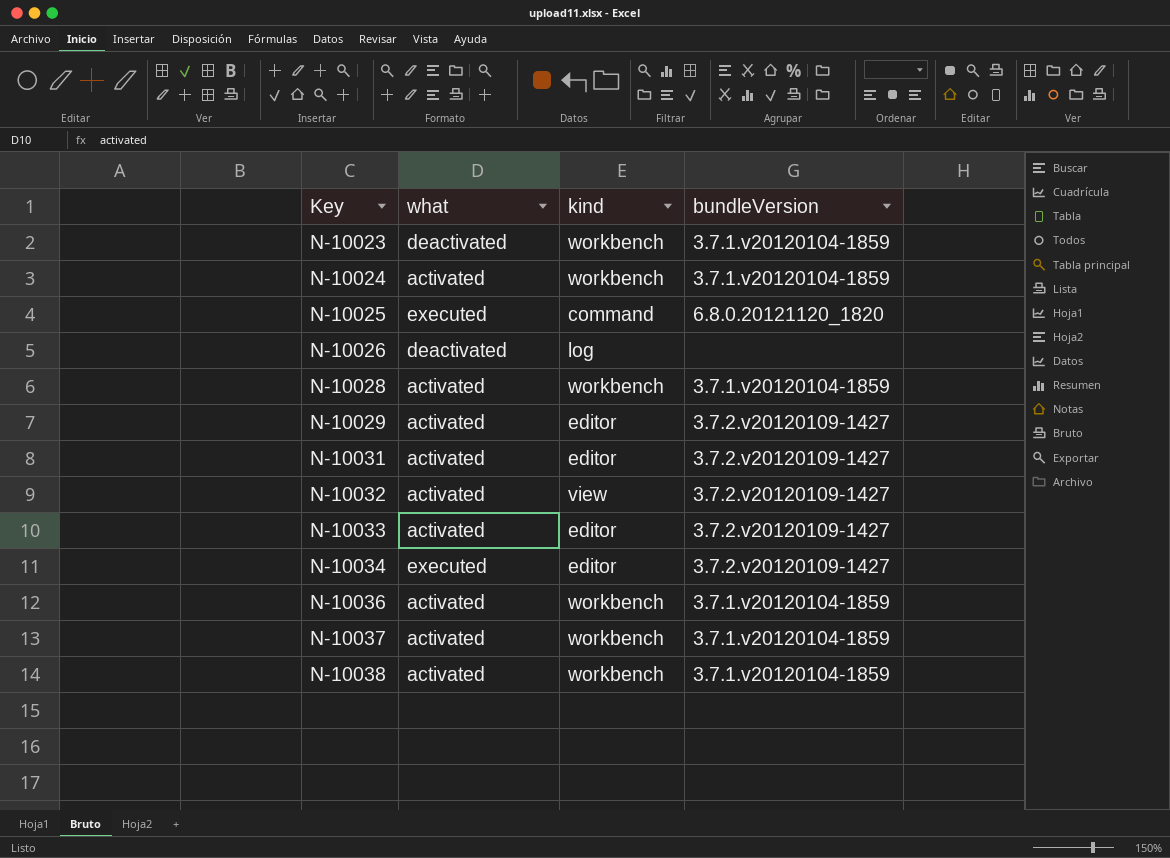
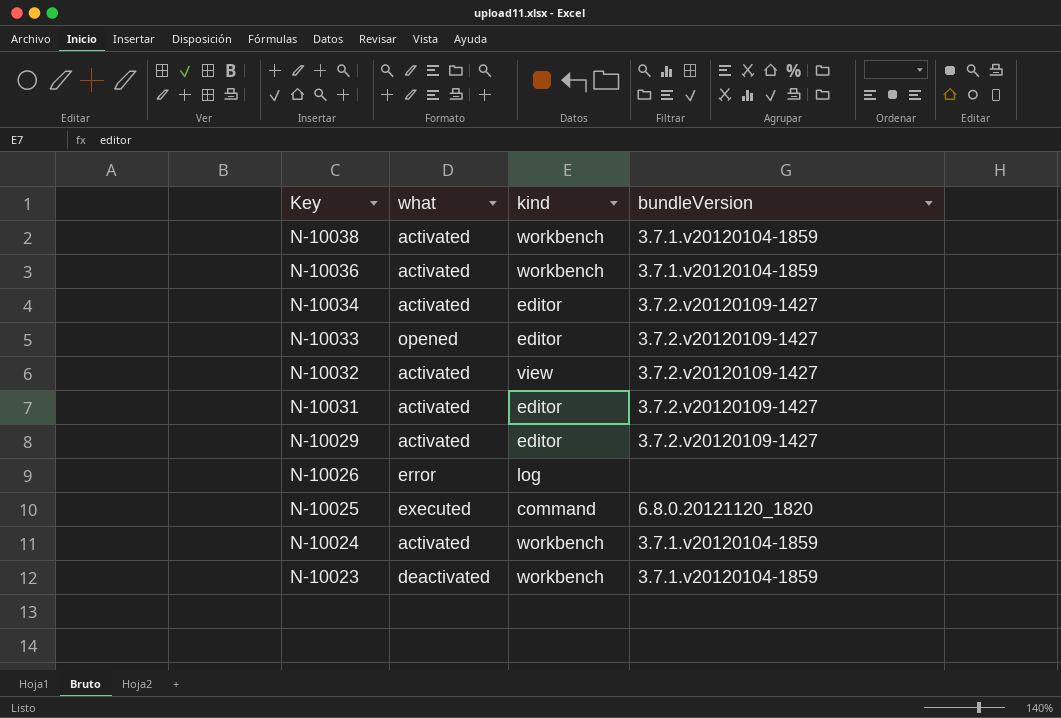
row order: Key ascending -> Key descending
row N-10028: activated | workbench | 3.7.1.v20120104-1859 -> none
row N-10037: activated | workbench | 3.7.1.v20120104-1859 -> none
N-10034 | what: executed -> activated
N-10033 | what: activated -> opened
N-10026 | what: deactivated -> error

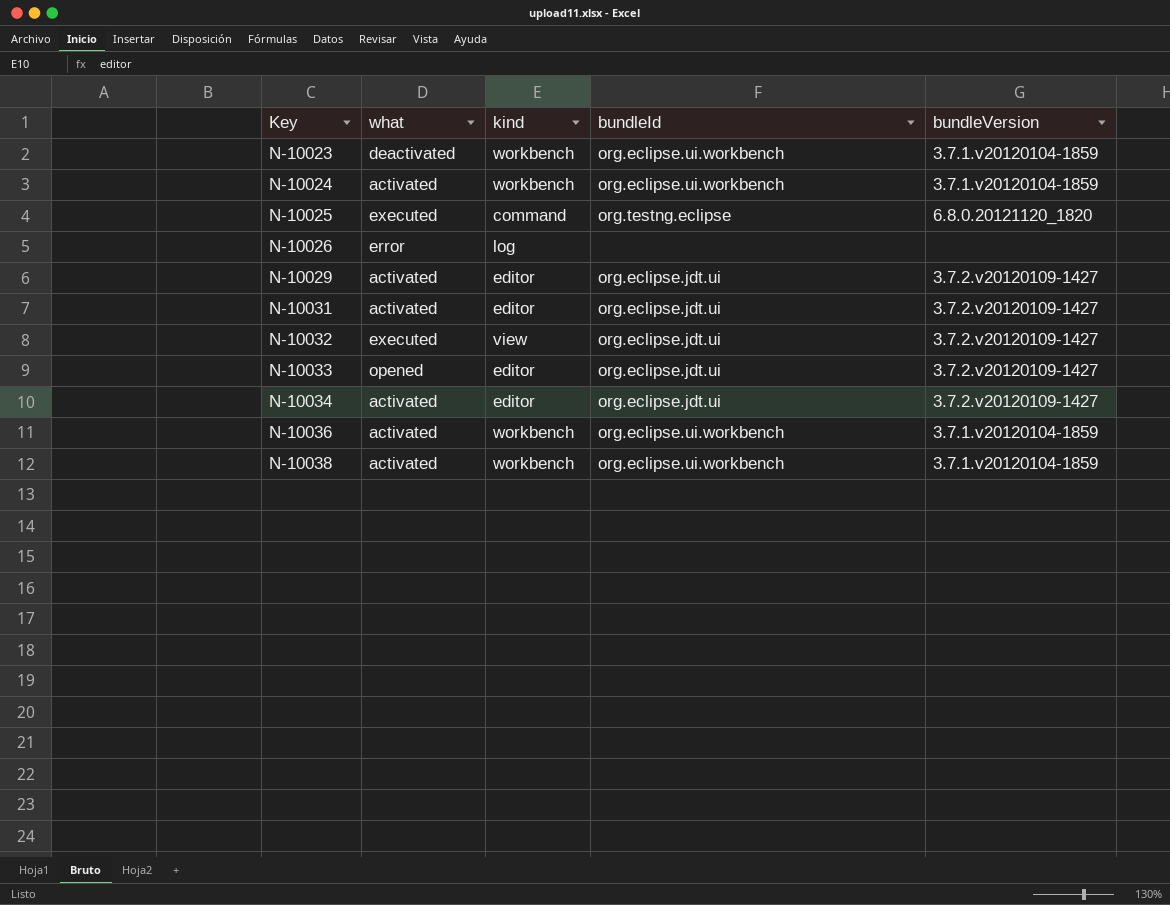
row order: Key descending -> Key ascending
column bundleId | position: none -> 4
N-10032 | what: activated -> executed

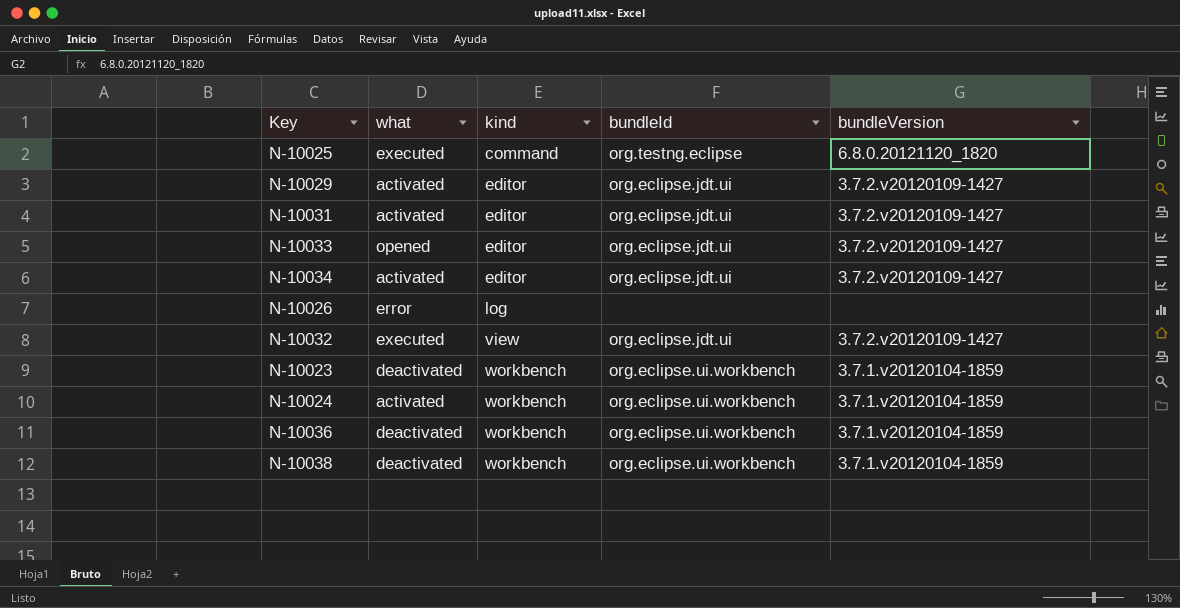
row order: Key ascending -> kind ascending
N-10036 | what: activated -> deactivated
N-10038 | what: activated -> deactivated

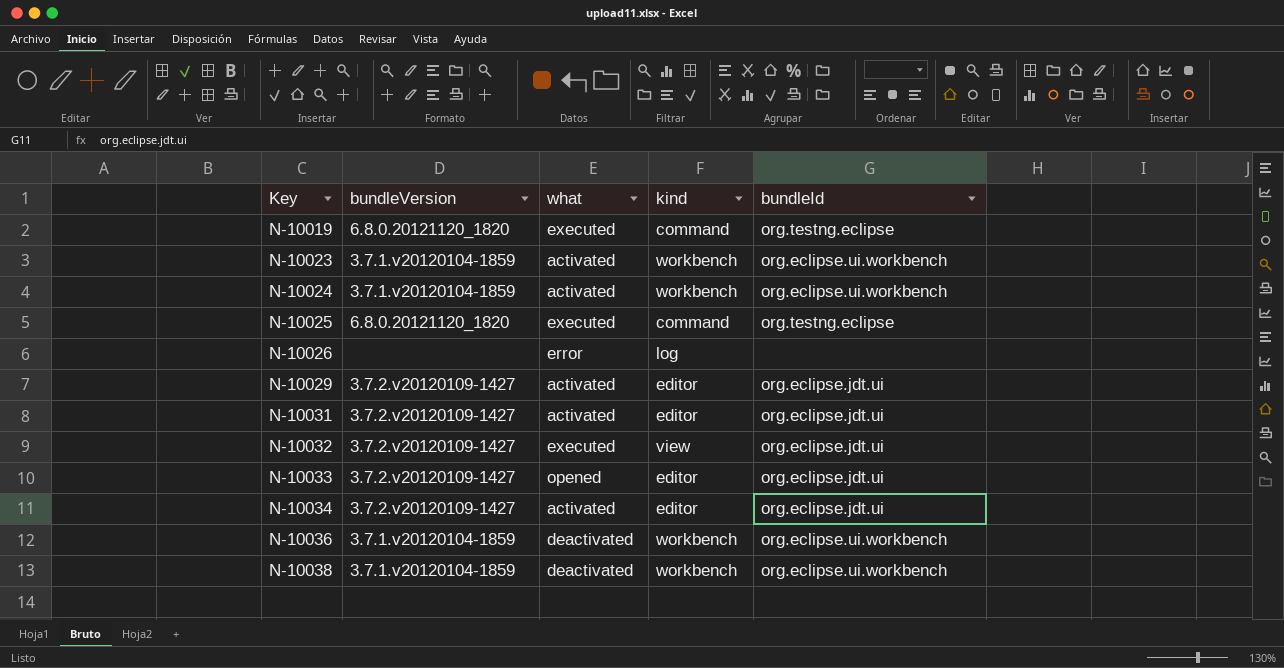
row order: kind ascending -> Key ascending
column bundleVersion | position: 5 -> 2
row N-10019: none -> 6.8.0.20121120_1820 | executed | command | org.testng.eclipse
N-10023 | what: deactivated -> activated

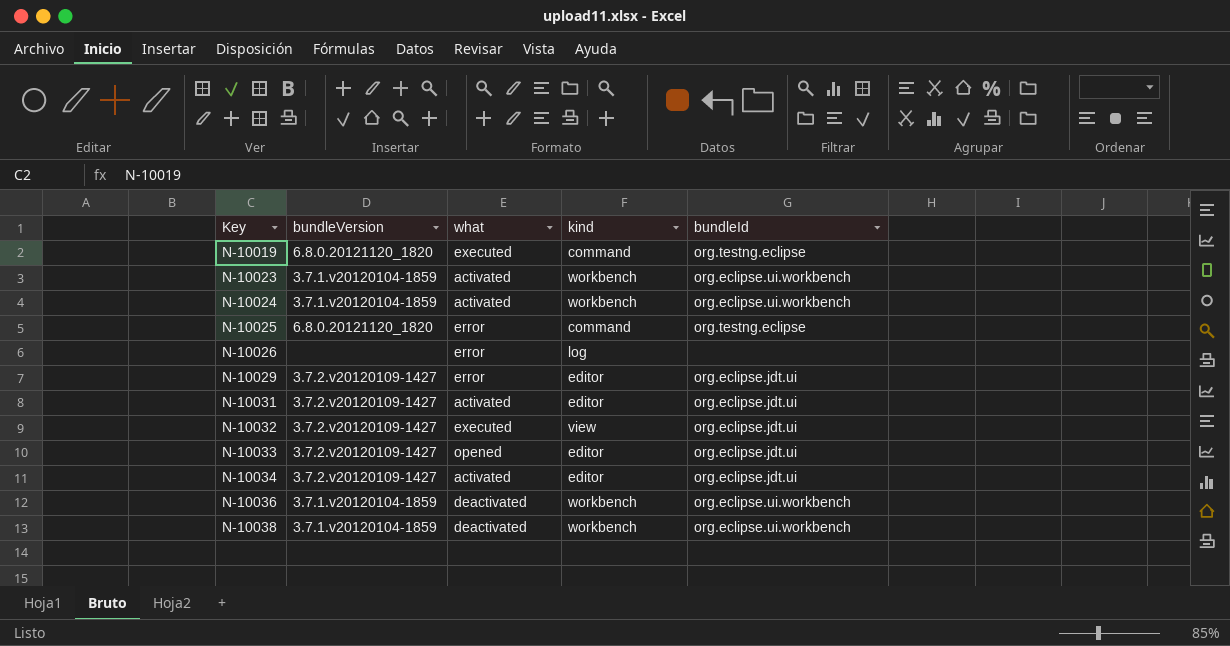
N-10025 | what: executed -> error
N-10029 | what: activated -> error

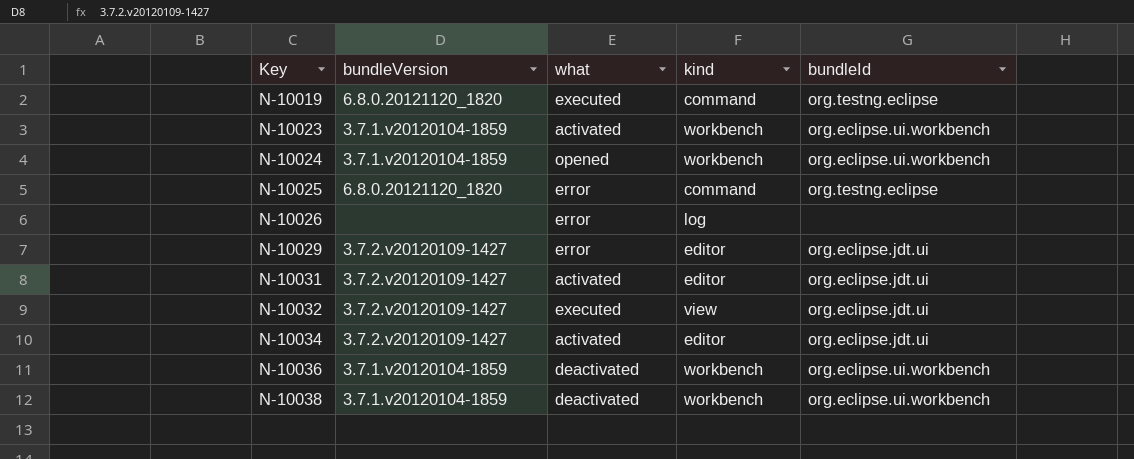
row N-10033: 3.7.2.v20120109-1427 | opened | editor | org.eclipse.jdt.ui -> none
N-10024 | what: activated -> opened

